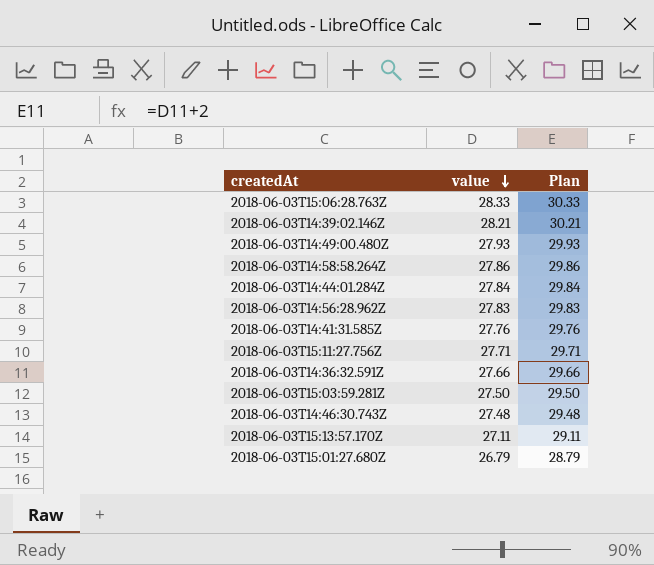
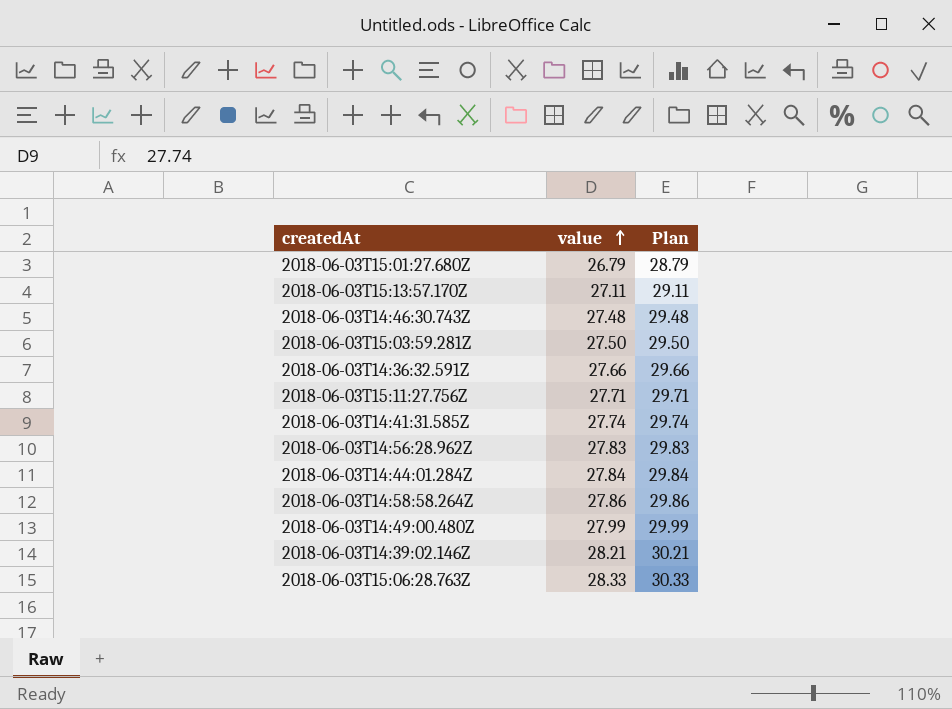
row order: value descending -> value ascending
2018-06-03T14:41:31.585Z | value: 27.76 -> 27.74
2018-06-03T14:41:31.585Z | Plan: 29.76 -> 29.74
2018-06-03T14:49:00.480Z | value: 27.93 -> 27.99
2018-06-03T14:49:00.480Z | Plan: 29.93 -> 29.99

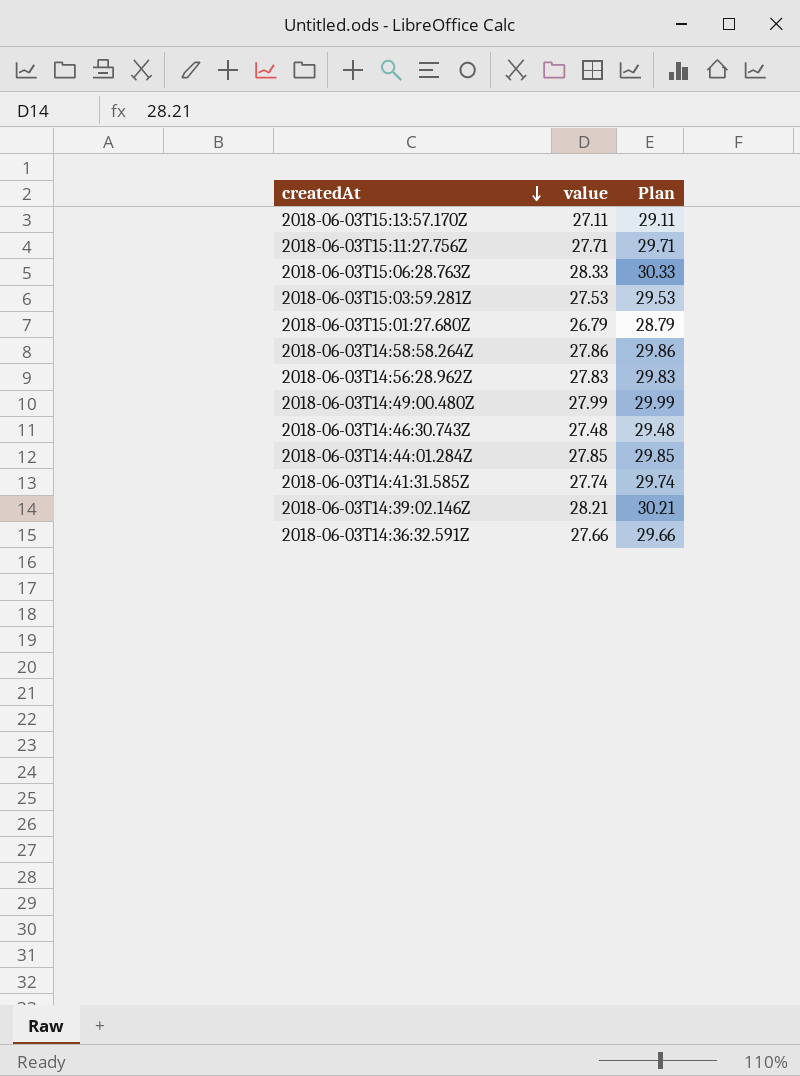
row order: value ascending -> createdAt descending
2018-06-03T15:03:59.281Z | value: 27.50 -> 27.53
2018-06-03T15:03:59.281Z | Plan: 29.50 -> 29.53
2018-06-03T14:44:01.284Z | value: 27.84 -> 27.85
2018-06-03T14:44:01.284Z | Plan: 29.84 -> 29.85

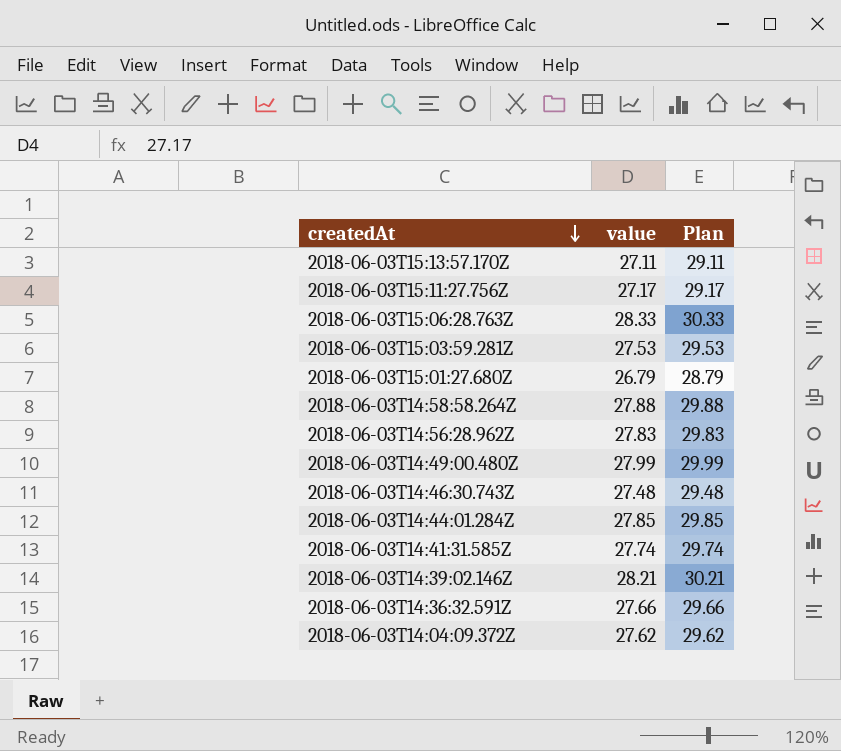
2018-06-03T15:11:27.756Z | value: 27.71 -> 27.17
2018-06-03T15:11:27.756Z | Plan: 29.71 -> 29.17
2018-06-03T14:58:58.264Z | value: 27.86 -> 27.88
2018-06-03T14:58:58.264Z | Plan: 29.86 -> 29.88
row 2018-06-03T14:04:09.372Z: none -> 27.62 | 29.62

